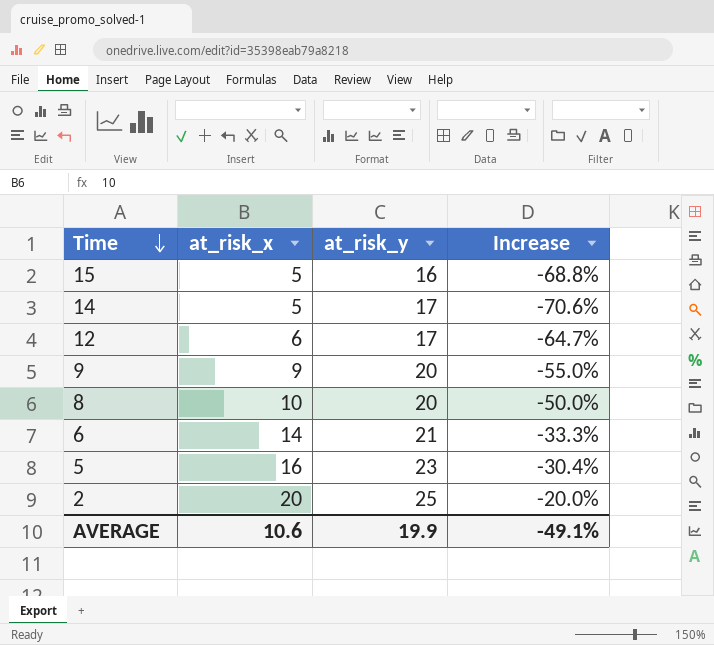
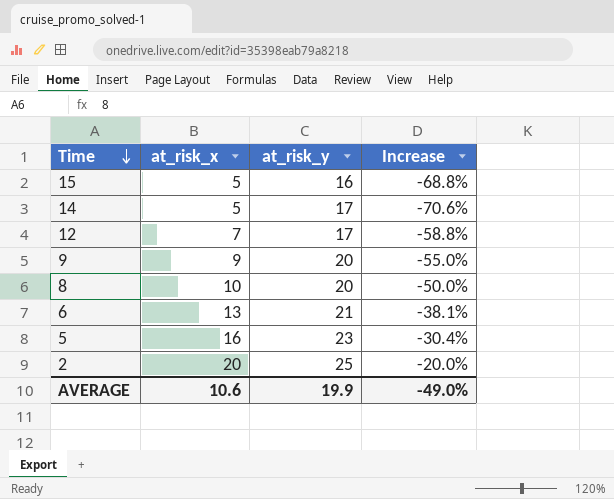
12 | at_risk_x: 6 -> 7
12 | Increase: -64.7% -> -58.8%
6 | at_risk_x: 14 -> 13
6 | Increase: -33.3% -> -38.1%
AVERAGE | Increase: -49.1% -> -49.0%

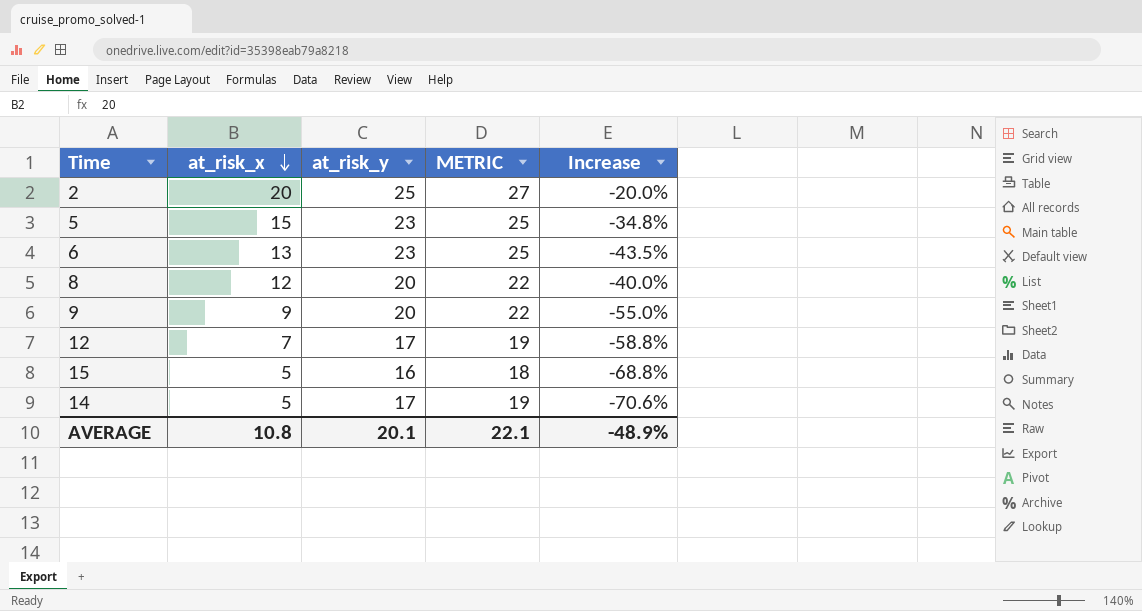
row order: Time descending -> at_risk_x descending
column METRIC | formula: none -> [at_risk_y] + 2
5 | at_risk_x: 16 -> 15
5 | Increase: -30.4% -> -34.8%
6 | at_risk_y: 21 -> 23
6 | Increase: -38.1% -> -43.5%
8 | at_risk_x: 10 -> 12
8 | Increase: -50.0% -> -40.0%
AVERAGE | at_risk_x: 10.6 -> 10.8
AVERAGE | at_risk_y: 19.9 -> 20.1
AVERAGE | Increase: -49.0% -> -48.9%

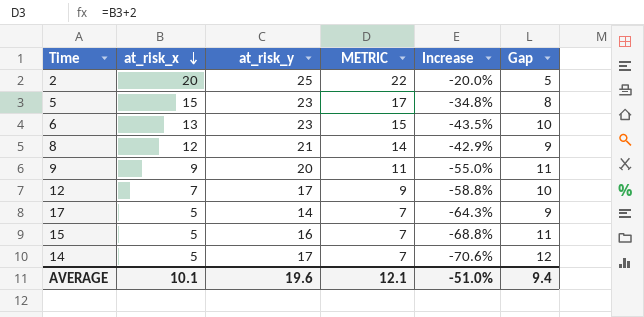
column METRIC | formula: [at_risk_y] + 2 -> [at_risk_x] + 2
column Gap | formula: none -> [at_risk_y] - [at_risk_x]
8 | at_risk_y: 20 -> 21
8 | Increase: -40.0% -> -42.9%
row 17: none -> 5 | 14 | 7 | -64.3% | 9
AVERAGE | at_risk_x: 10.8 -> 10.1
AVERAGE | at_risk_y: 20.1 -> 19.6
AVERAGE | METRIC: 22.1 -> 12.1
AVERAGE | Increase: -48.9% -> -51.0%

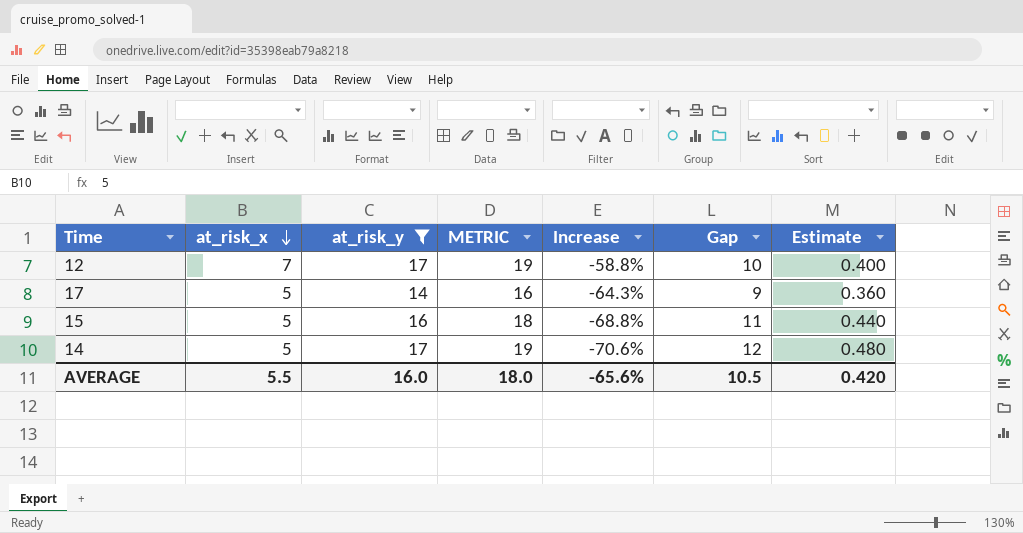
filter: none -> at_risk_y <= 17
column METRIC | formula: [at_risk_x] + 2 -> [at_risk_y] + 2
column Estimate | formula: none -> [Gap] * 0.04
AVERAGE | at_risk_x: 10.1 -> 5.5
AVERAGE | at_risk_y: 19.6 -> 16.0
AVERAGE | METRIC: 12.1 -> 18.0
AVERAGE | Increase: -51.0% -> -65.6%
AVERAGE | Gap: 9.4 -> 10.5

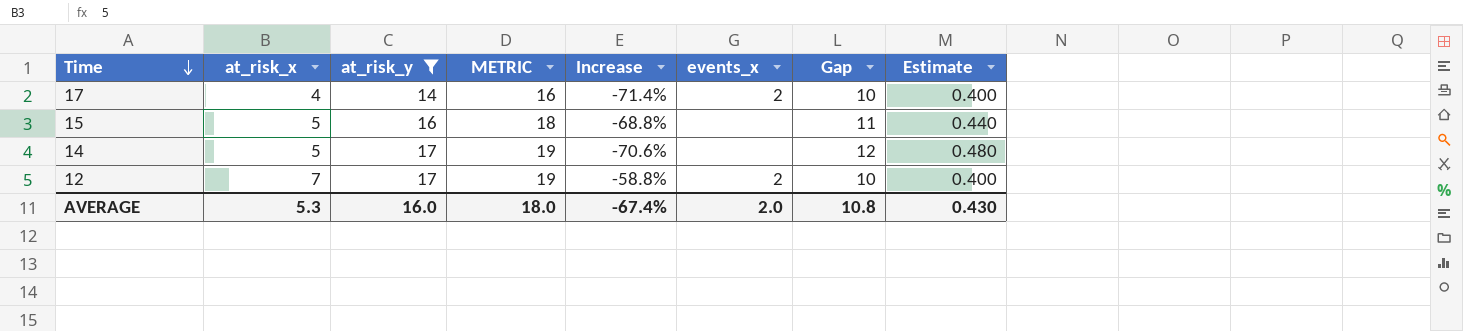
row order: at_risk_x descending -> Time descending
column events_x | position: none -> 6
17 | at_risk_x: 5 -> 4
17 | Increase: -64.3% -> -71.4%
17 | Gap: 9 -> 10
17 | Estimate: 0.360 -> 0.400
AVERAGE | at_risk_x: 5.5 -> 5.3
AVERAGE | Increase: -65.6% -> -67.4%
AVERAGE | Gap: 10.5 -> 10.8
AVERAGE | Estimate: 0.420 -> 0.430

